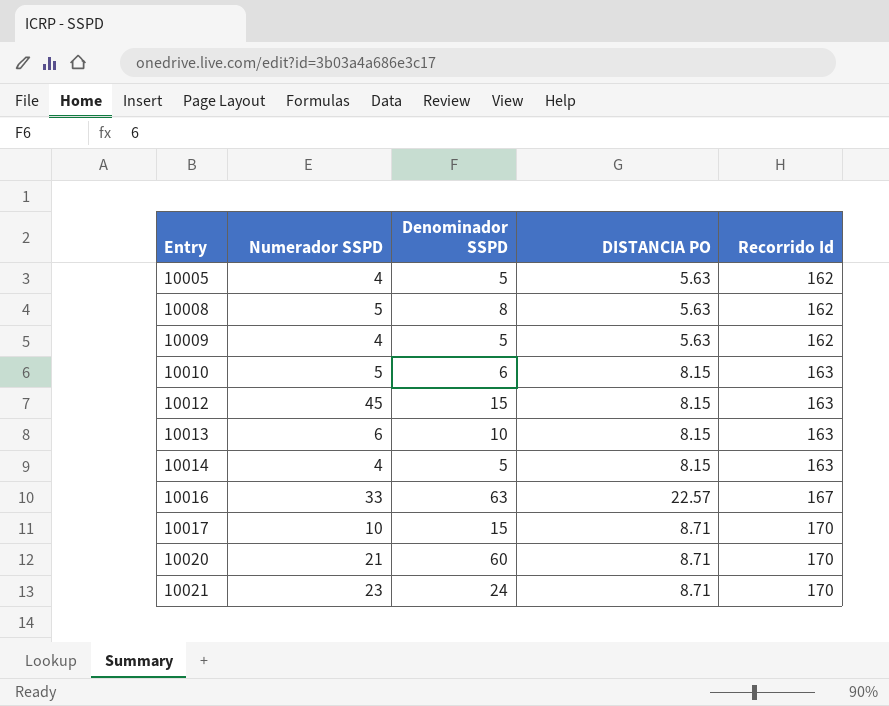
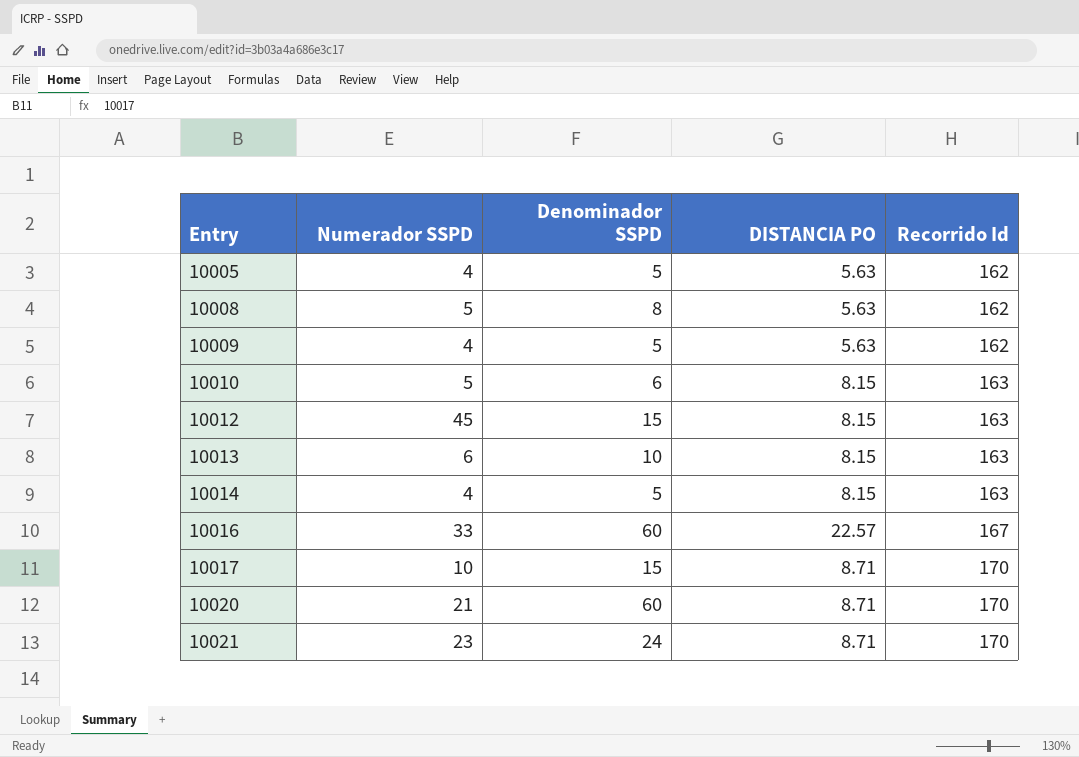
10016 | Denominador SSPD: 63 -> 60

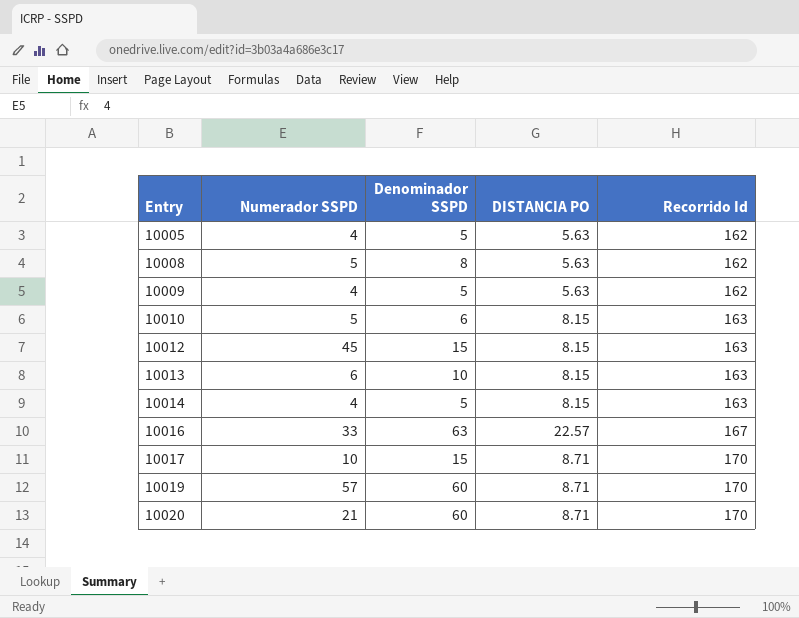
row 10021: 23 | 24 | 8.71 | 170 -> none
10016 | Denominador SSPD: 60 -> 63
row 10019: none -> 57 | 60 | 8.71 | 170

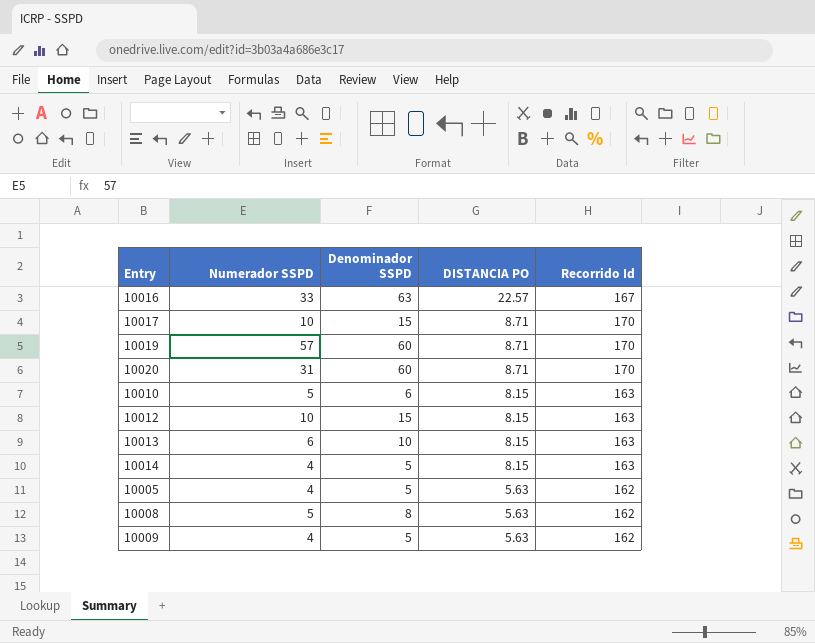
row order: Entry ascending -> DISTANCIA PO descending
10020 | Numerador SSPD: 21 -> 31
10012 | Numerador SSPD: 45 -> 10

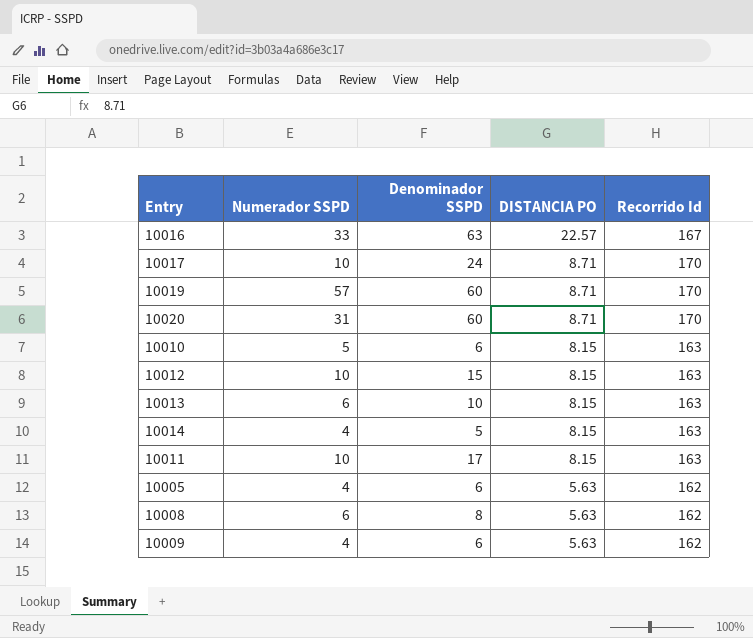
10017 | Denominador SSPD: 15 -> 24
row 10011: none -> 10 | 17 | 8.15 | 163
10005 | Denominador SSPD: 5 -> 6
10008 | Numerador SSPD: 5 -> 6
10009 | Denominador SSPD: 5 -> 6

